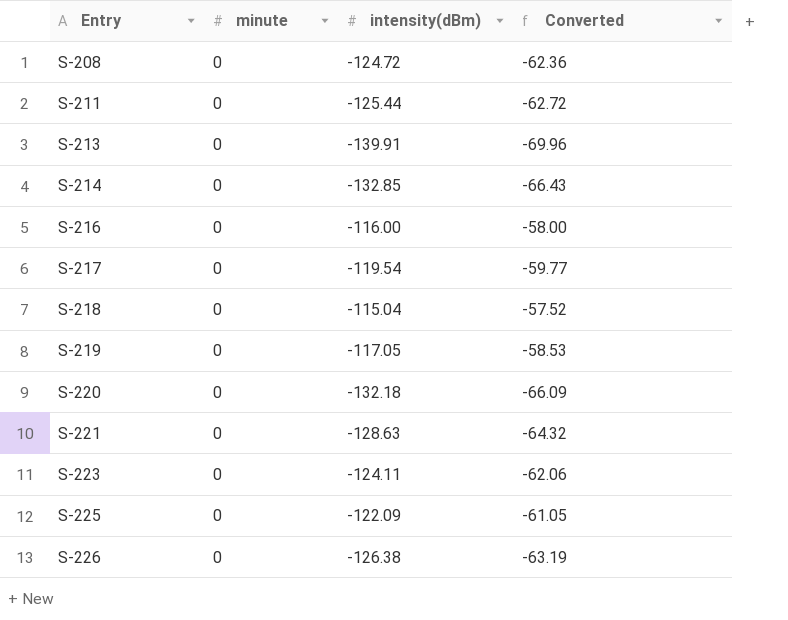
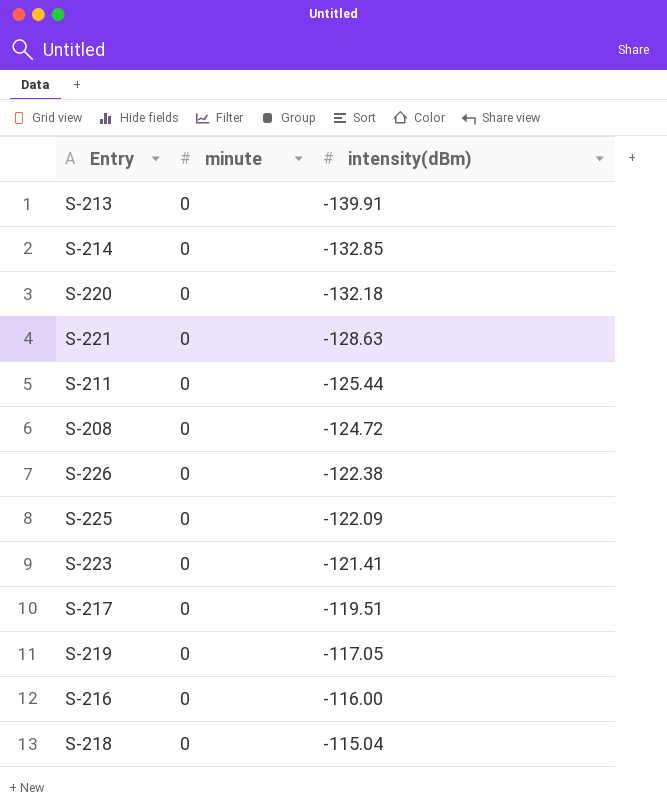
row order: Entry ascending -> intensity(dBm) ascending
column Converted | formula: [intensity(dBm)] * 0.5 -> none
S-226 | intensity(dBm): -126.38 -> -122.38
S-223 | intensity(dBm): -124.11 -> -121.41
S-217 | intensity(dBm): -119.54 -> -119.51

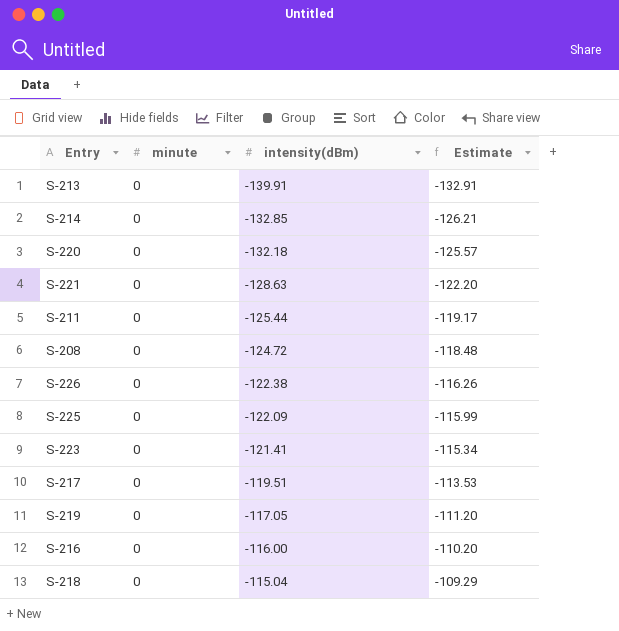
column Estimate | formula: none -> [intensity(dBm)] * 0.95

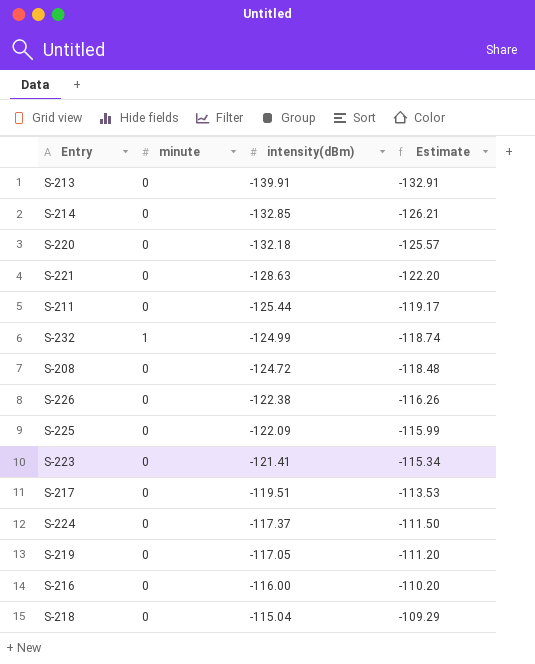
row S-232: none -> 1 | -124.99 | -118.74
row S-224: none -> 0 | -117.37 | -111.50

